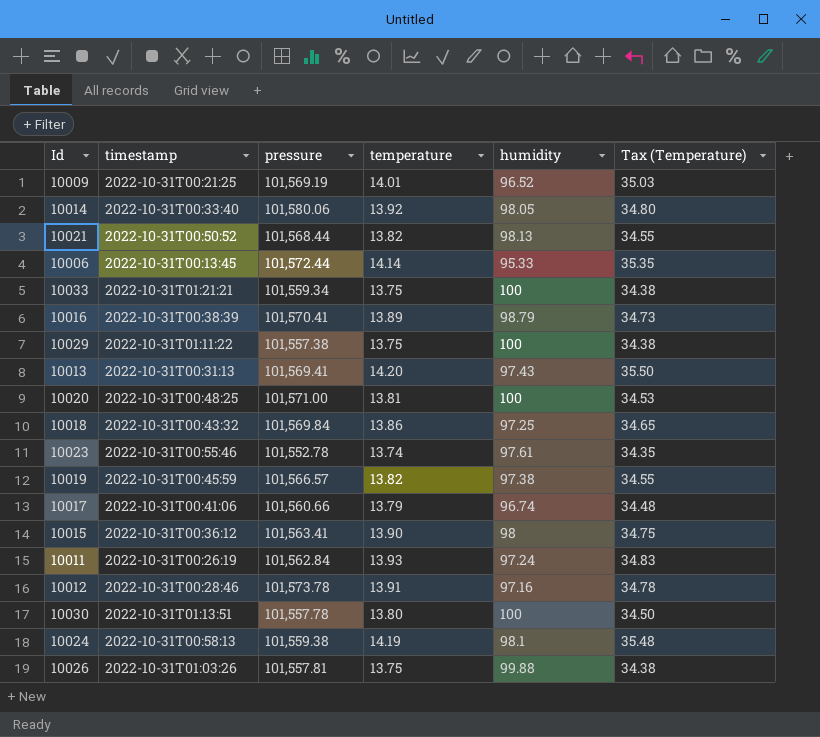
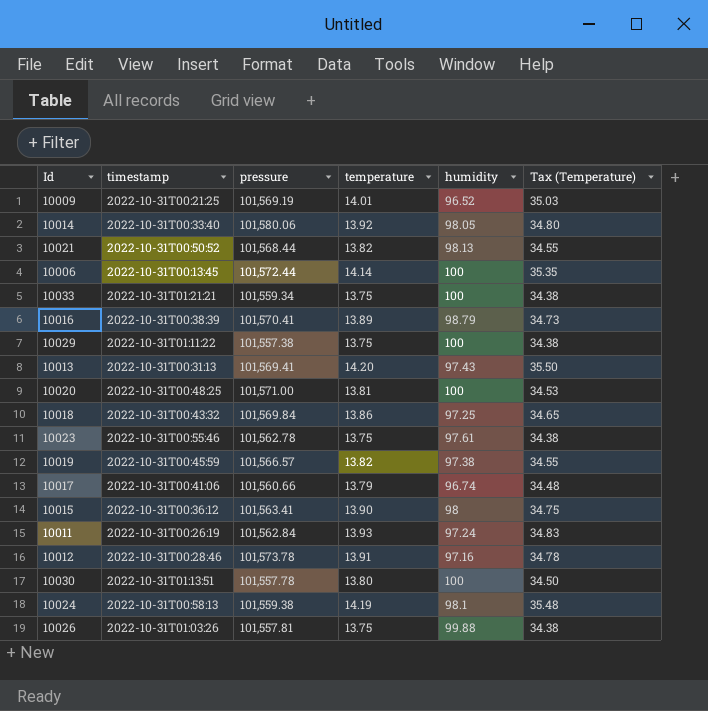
10006 | humidity: 95.33 -> 100
10023 | pressure: 101,552.78 -> 101,562.78
10023 | temperature: 13.74 -> 13.75
10023 | Tax (Temperature): 34.35 -> 34.38

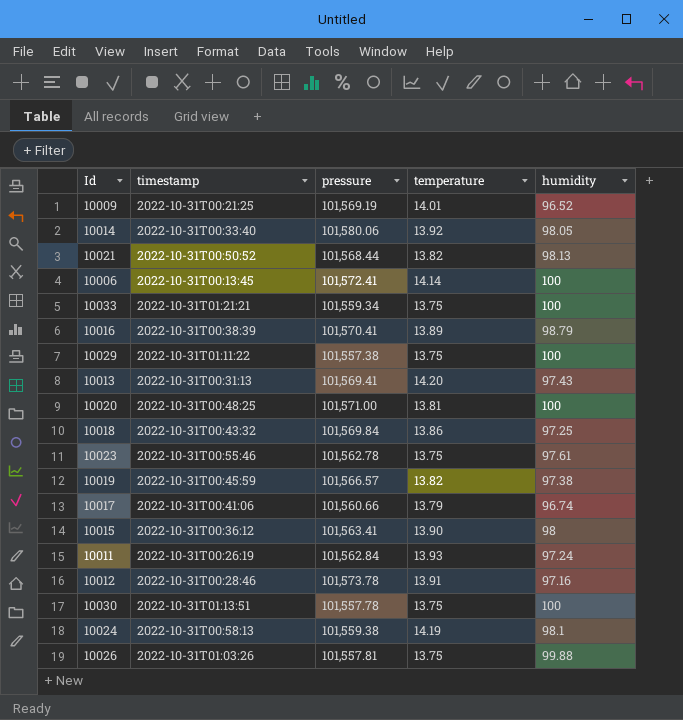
column Tax (Temperature) | formula: [temperature] * 2.5 -> none
10006 | pressure: 101,572.44 -> 101,572.41
10030 | temperature: 13.80 -> 13.75

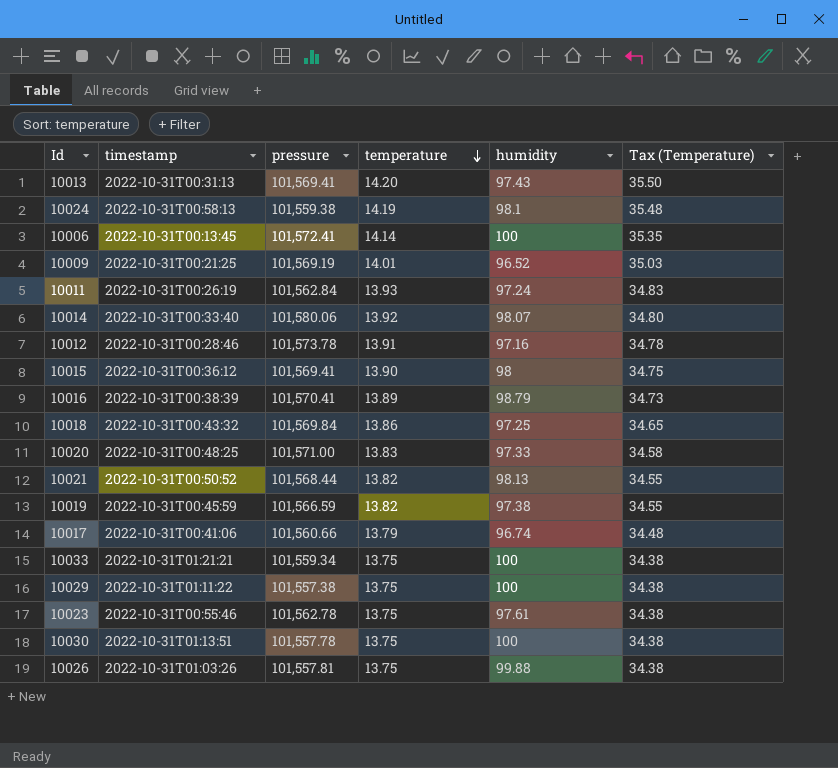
row order: none -> temperature descending
column Tax (Temperature) | formula: none -> [temperature] * 2.5
10014 | humidity: 98.05 -> 98.07
10015 | pressure: 101,563.41 -> 101,569.41
10020 | temperature: 13.81 -> 13.83
10020 | humidity: 100 -> 97.33
10019 | pressure: 101,566.57 -> 101,566.59

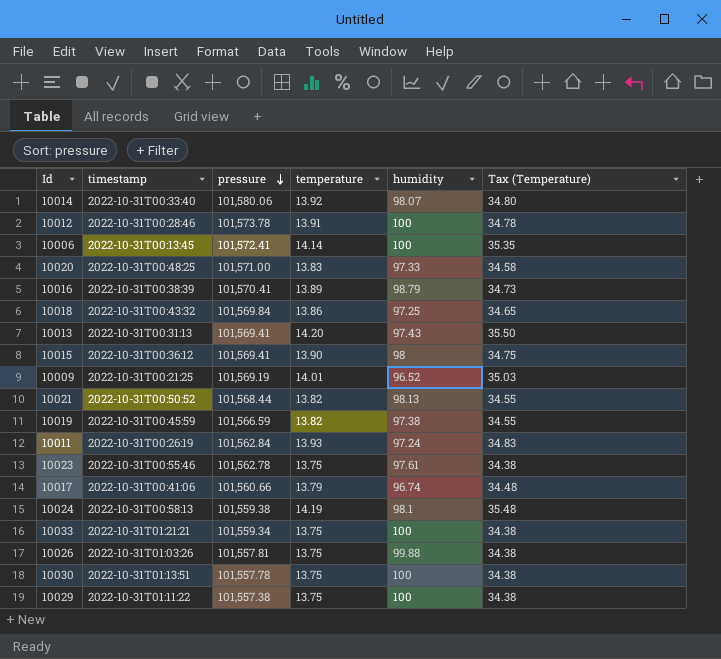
row order: temperature descending -> pressure descending
10012 | humidity: 97.16 -> 100

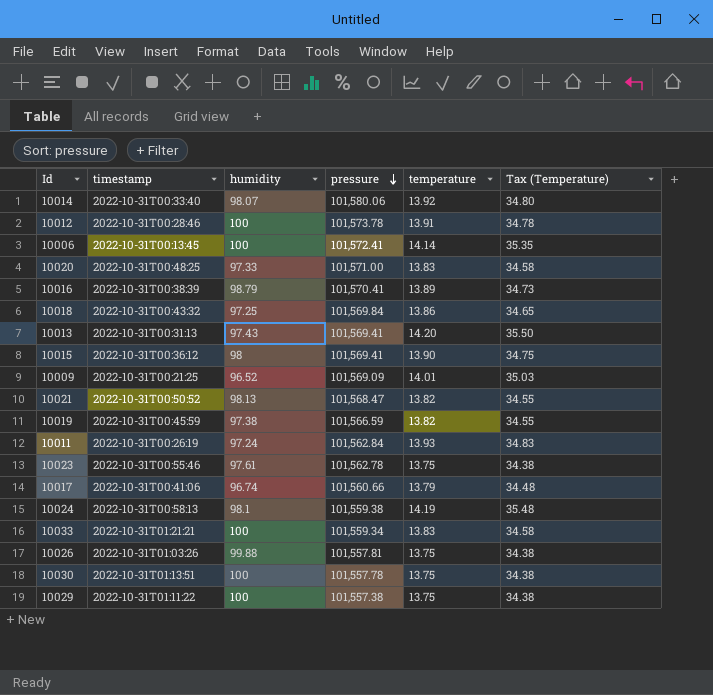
column humidity | position: 5 -> 3
10009 | pressure: 101,569.19 -> 101,569.09
10021 | pressure: 101,568.44 -> 101,568.47
10033 | temperature: 13.75 -> 13.83
10033 | Tax (Temperature): 34.38 -> 34.58

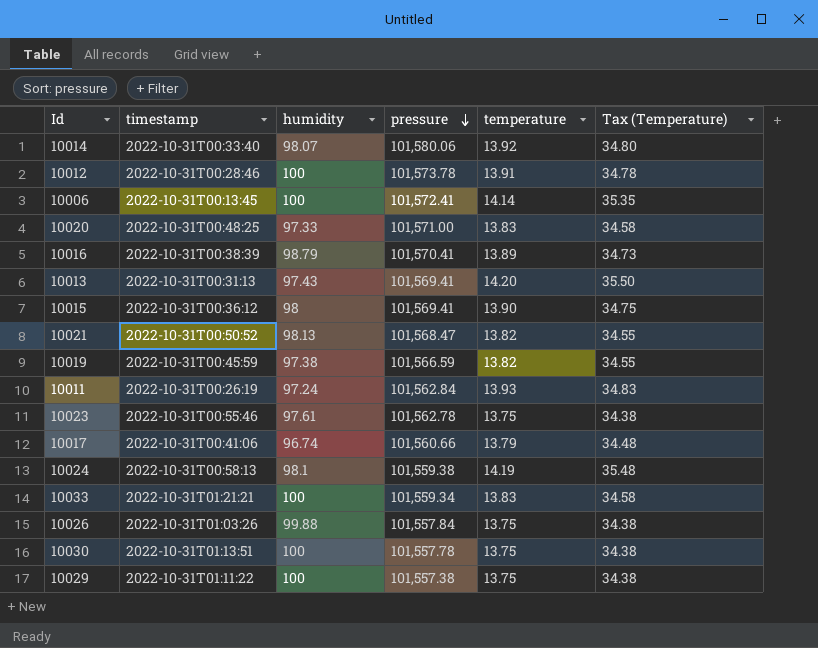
row 10018: 2022-10-31T00:43:32 | 97.25 | 101,569.84 | 13.86 | 34.65 -> none
row 10009: 2022-10-31T00:21:25 | 96.52 | 101,569.09 | 14.01 | 35.03 -> none
10026 | pressure: 101,557.81 -> 101,557.84

